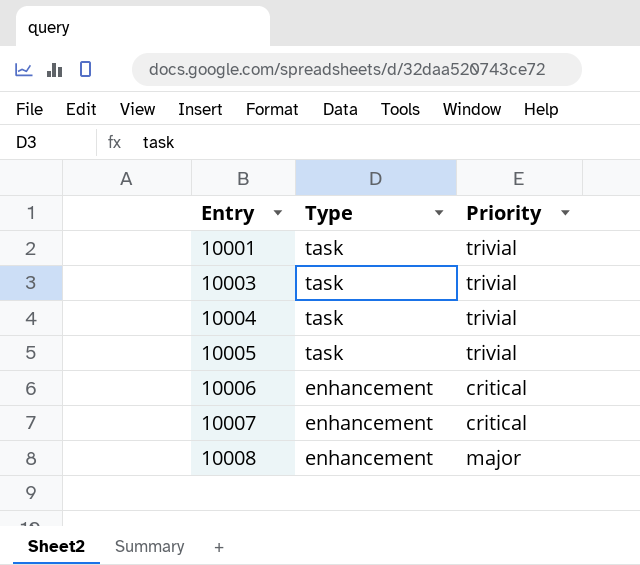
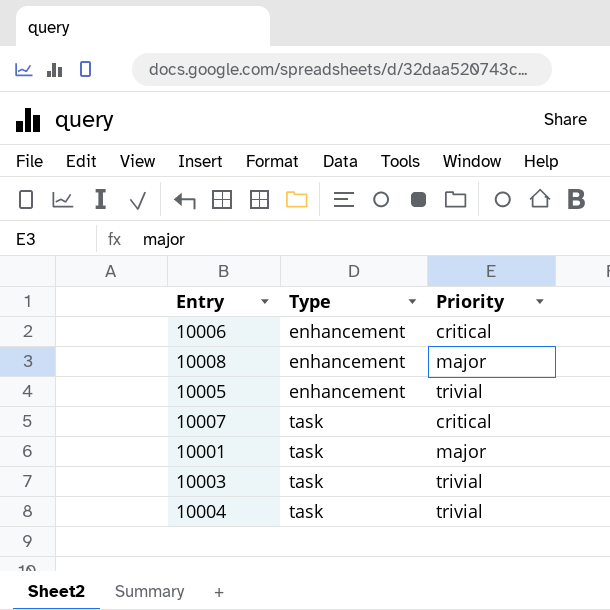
row order: Entry ascending -> Type ascending
10005 | Type: task -> enhancement
10007 | Type: enhancement -> task
10001 | Priority: trivial -> major

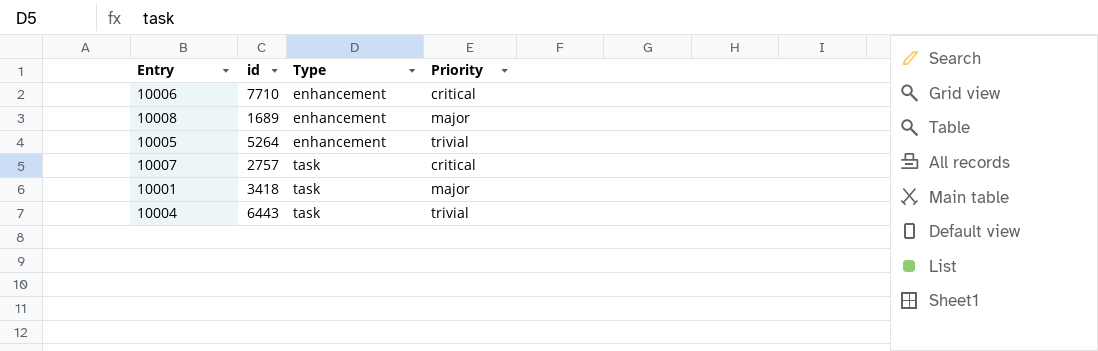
column id | position: none -> 2
row 10003: task | trivial -> none

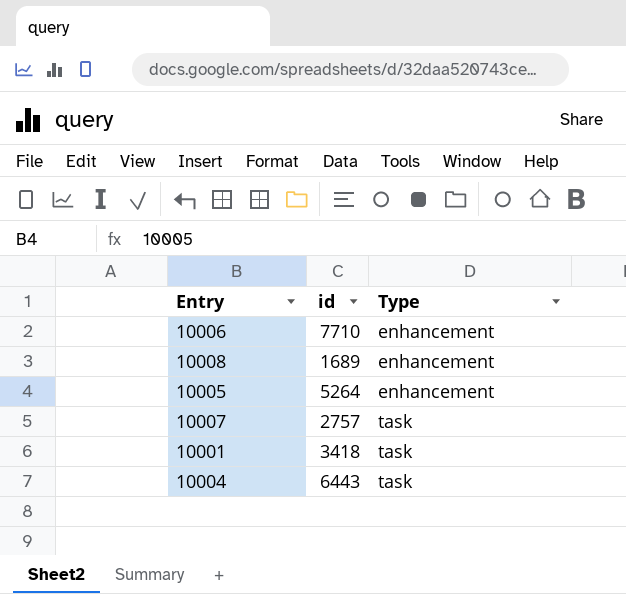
column Priority | position: 4 -> none

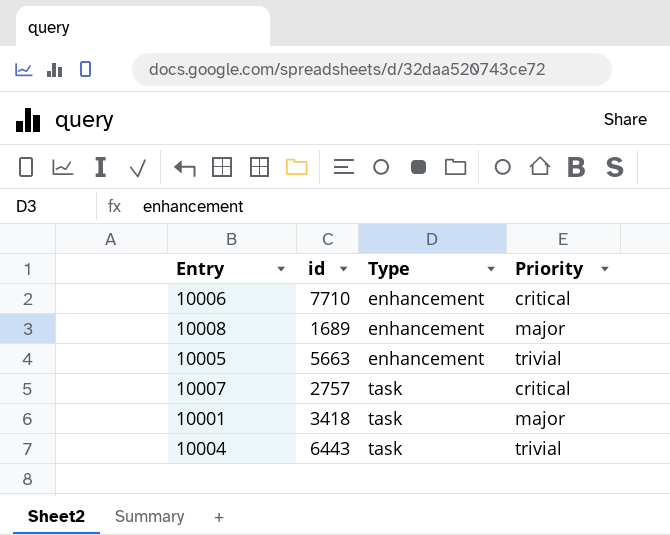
column Priority | position: none -> 4
10005 | id: 5264 -> 5663

